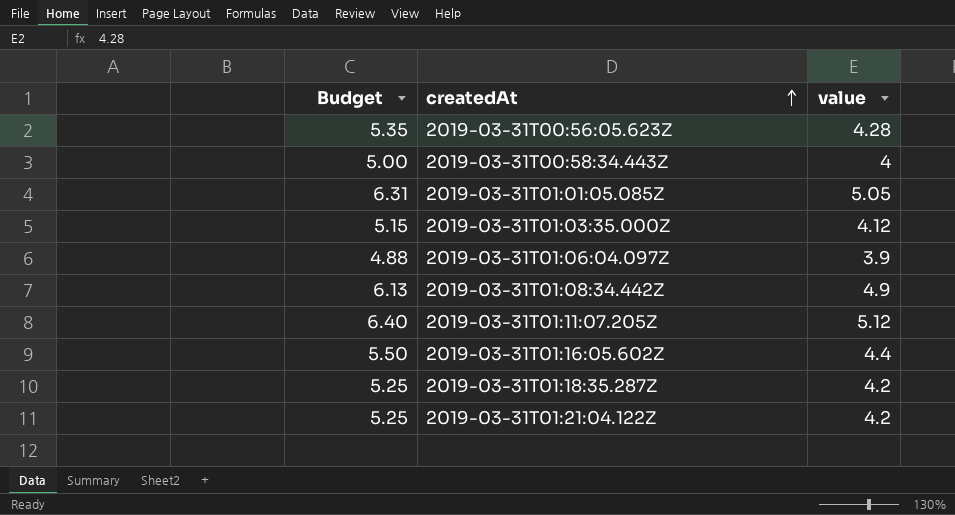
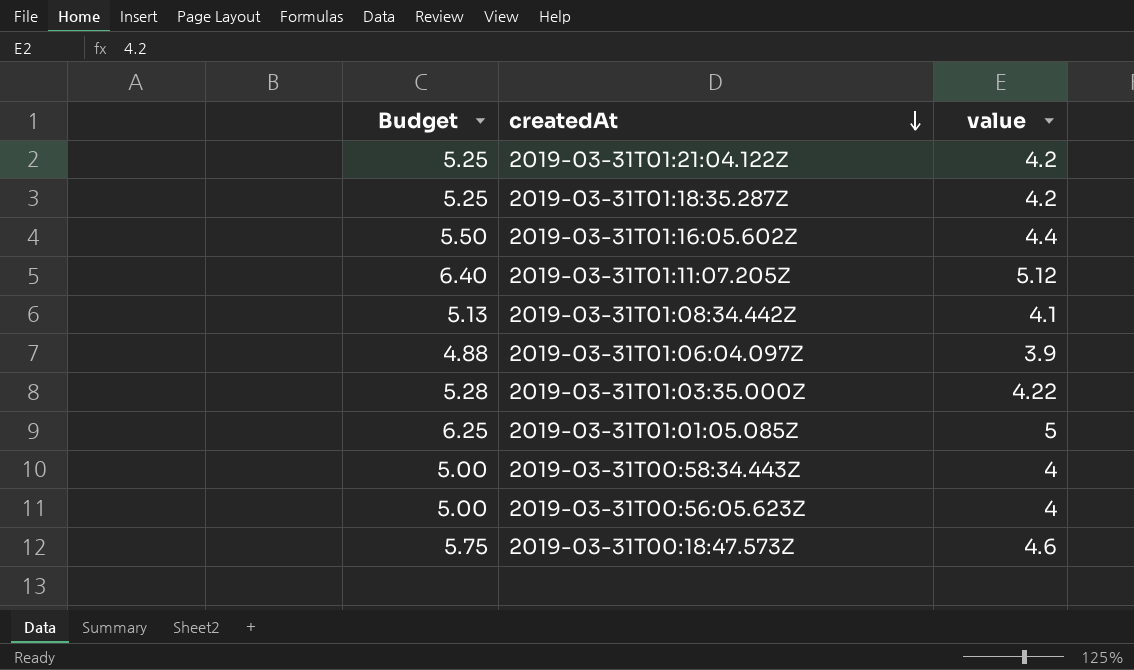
row order: createdAt ascending -> createdAt descending
2019-03-31T01:08:34.442Z | Budget: 6.13 -> 5.13
2019-03-31T01:08:34.442Z | value: 4.9 -> 4.1
2019-03-31T01:03:35.000Z | Budget: 5.15 -> 5.28
2019-03-31T01:03:35.000Z | value: 4.12 -> 4.22
2019-03-31T01:01:05.085Z | Budget: 6.31 -> 6.25
2019-03-31T01:01:05.085Z | value: 5.05 -> 5
2019-03-31T00:56:05.623Z | Budget: 5.35 -> 5.00
2019-03-31T00:56:05.623Z | value: 4.28 -> 4
row 2019-03-31T00:18:47.573Z: none -> 5.75 | 4.6

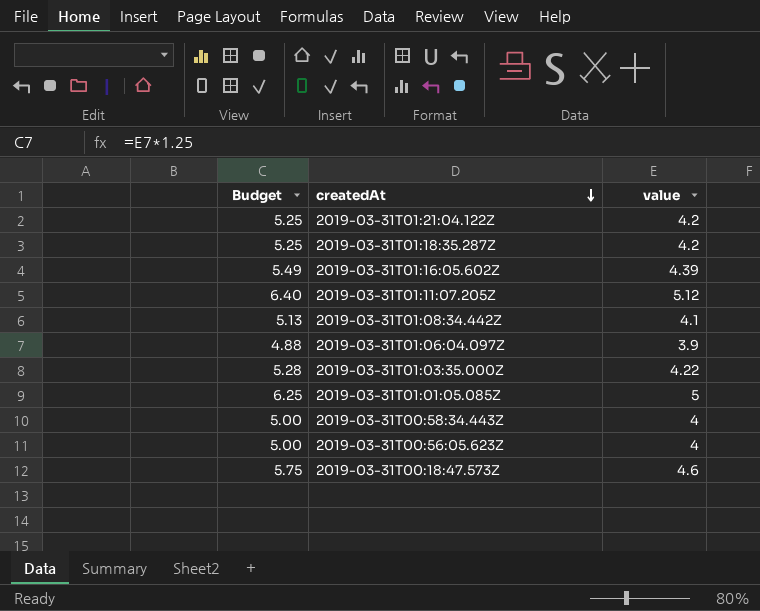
2019-03-31T01:16:05.602Z | Budget: 5.50 -> 5.49
2019-03-31T01:16:05.602Z | value: 4.4 -> 4.39

